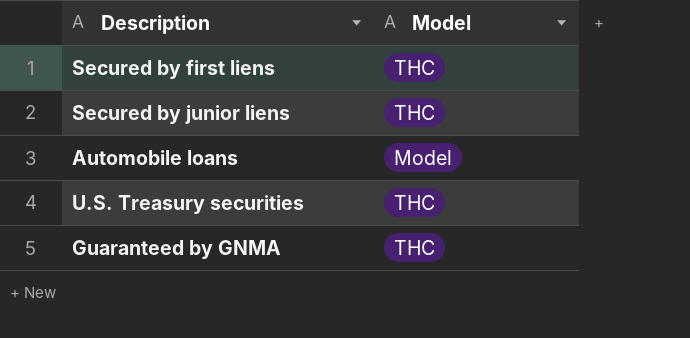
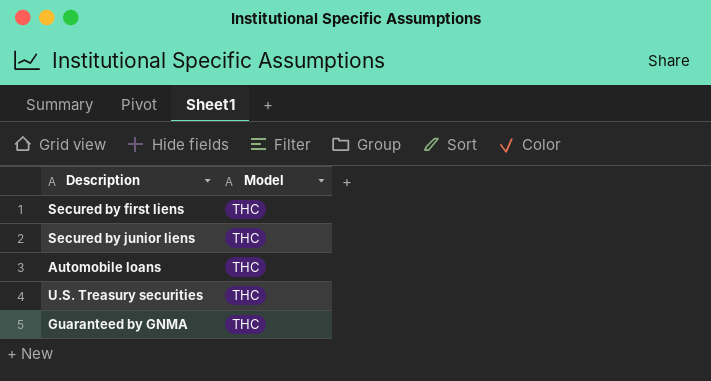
Automobile loans | Model: Model -> THC

